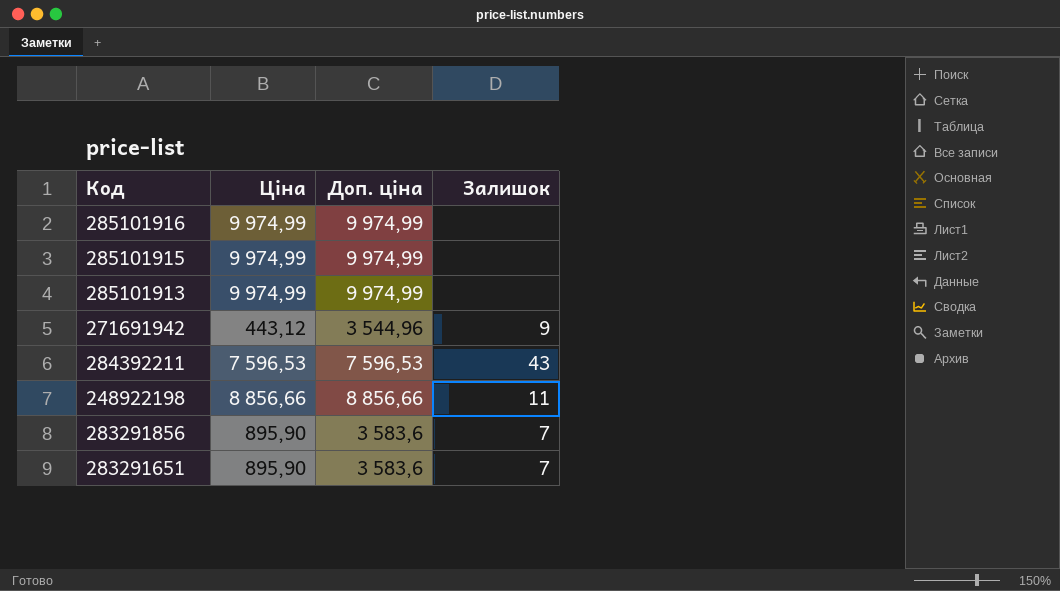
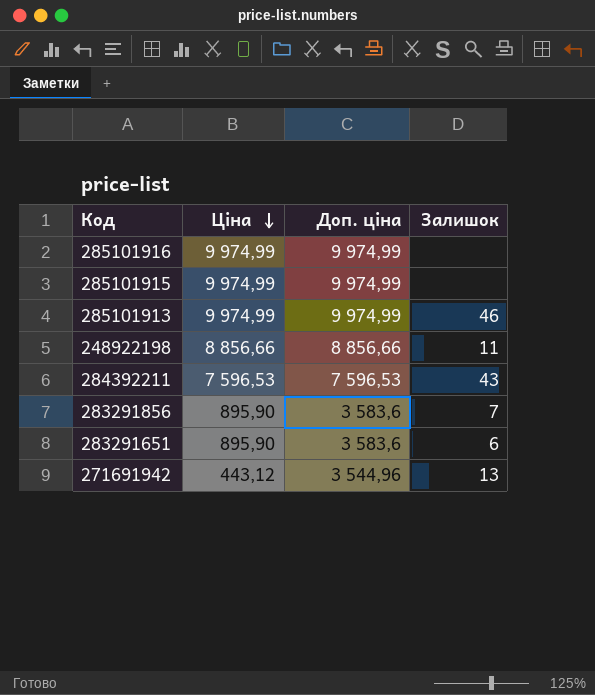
row order: none -> Ціна descending
285101913 | Залишок: none -> 46
283291651 | Залишок: 7 -> 6
271691942 | Залишок: 9 -> 13

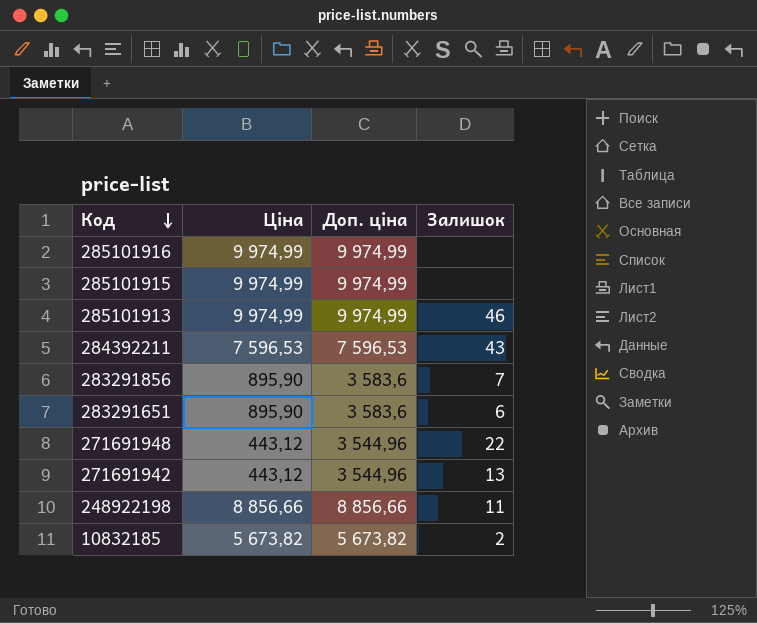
row order: Ціна descending -> Код descending
row 271691948: none -> 443,12 | 3 544,96 | 22
row 10832185: none -> 5 673,82 | 5 673,82 | 2

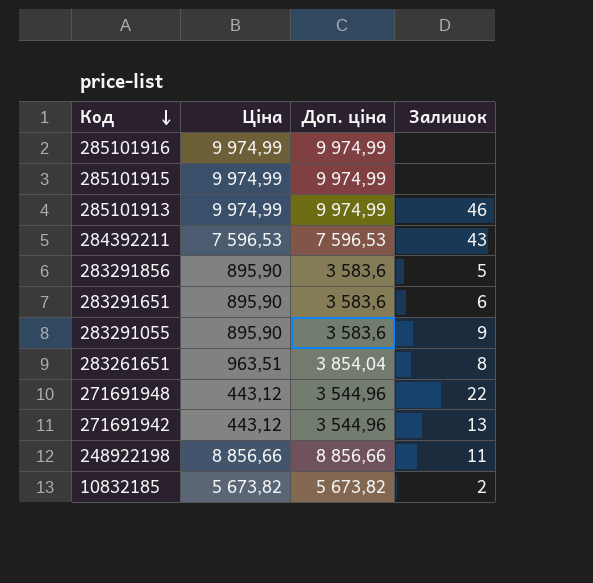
283291856 | Залишок: 7 -> 5
row 283291055: none -> 895,90 | 3 583,6 | 9
row 283261651: none -> 963,51 | 3 854,04 | 8

